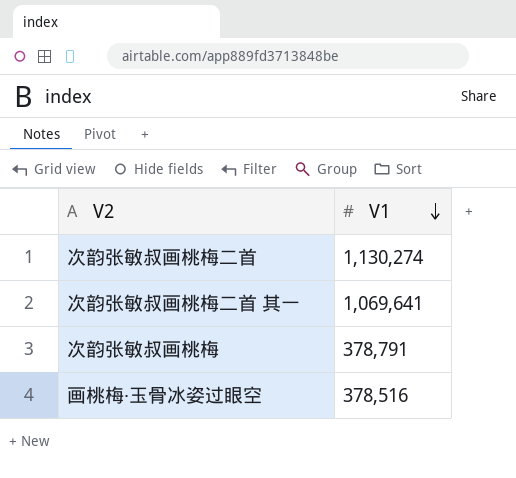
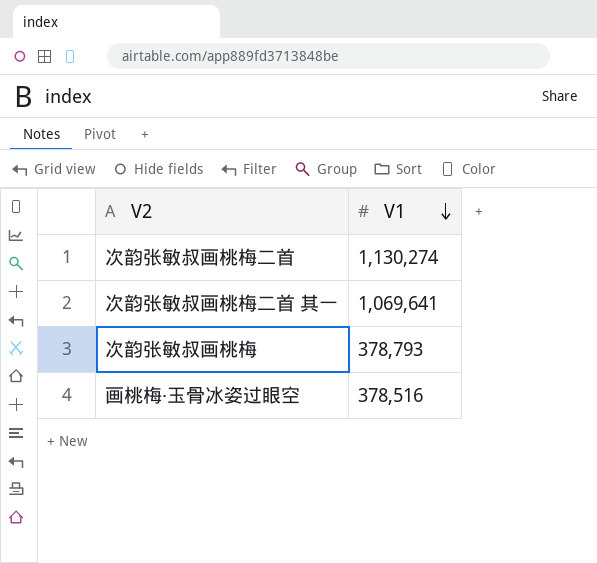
次韵张敏叔画桃梅 | V1: 378,791 -> 378,793

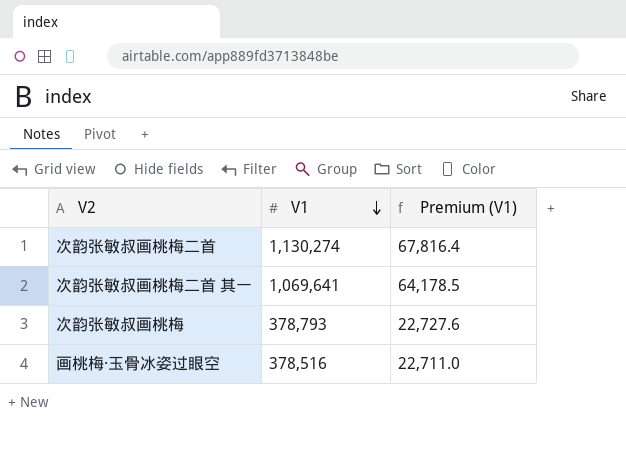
column Premium (V1) | formula: none -> [V1] * 0.06

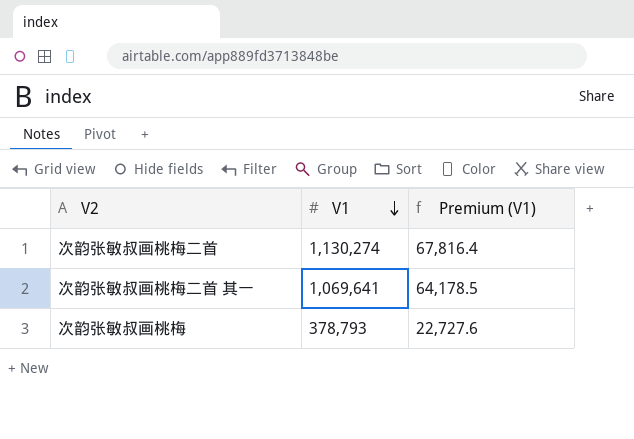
row 画桃梅·玉骨冰姿过眼空: 378,516 | 22,711.0 -> none

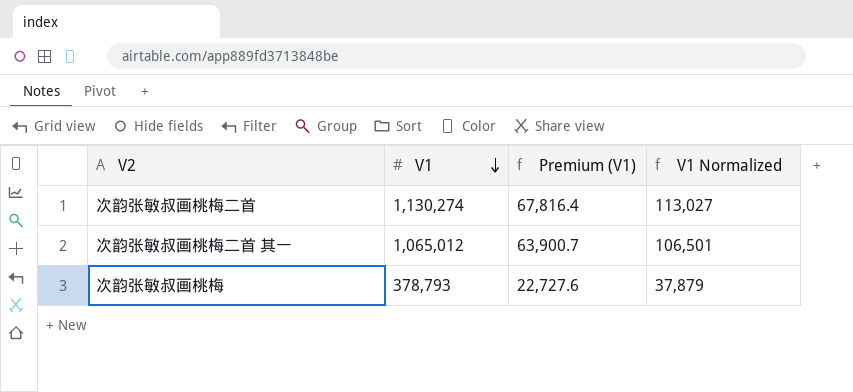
column V1 Normalized | formula: none -> [V1] * 0.1
次韵张敏叔画桃梅二首 其一 | V1: 1,069,641 -> 1,065,012
次韵张敏叔画桃梅二首 其一 | Premium (V1): 64,178.5 -> 63,900.7

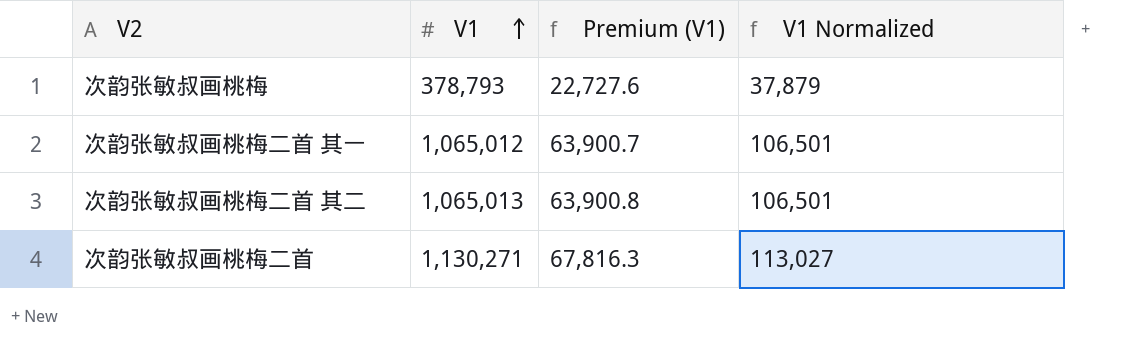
row order: V1 descending -> V1 ascending
row 次韵张敏叔画桃梅二首 其二: none -> 1,065,013 | 63,900.8 | 106,501
次韵张敏叔画桃梅二首 | V1: 1,130,274 -> 1,130,271
次韵张敏叔画桃梅二首 | Premium (V1): 67,816.4 -> 67,816.3

